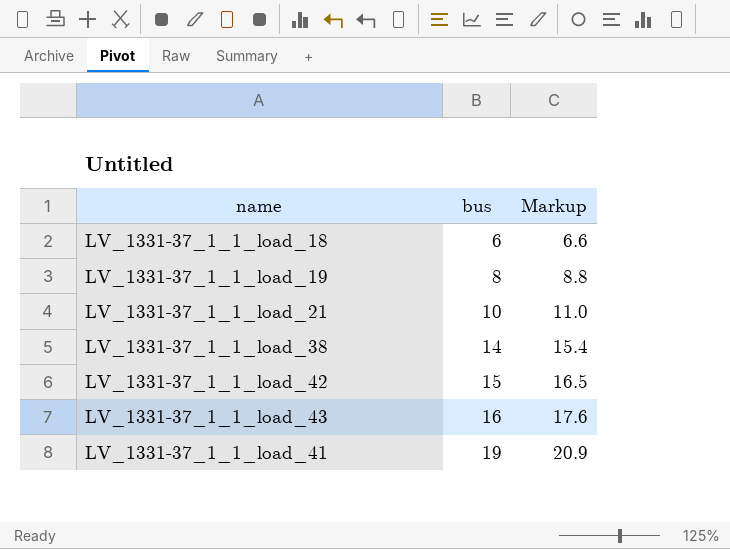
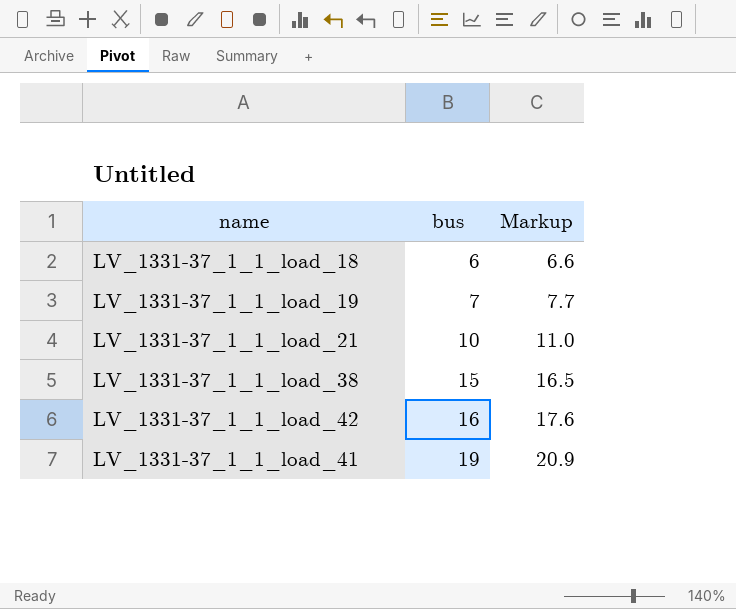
row LV_1331-37_1_1_load_43: 16 | 17.6 -> none
LV_1331-37_1_1_load_19 | bus: 8 -> 7
LV_1331-37_1_1_load_19 | Markup: 8.8 -> 7.7
LV_1331-37_1_1_load_38 | bus: 14 -> 15
LV_1331-37_1_1_load_38 | Markup: 15.4 -> 16.5
LV_1331-37_1_1_load_42 | bus: 15 -> 16
LV_1331-37_1_1_load_42 | Markup: 16.5 -> 17.6

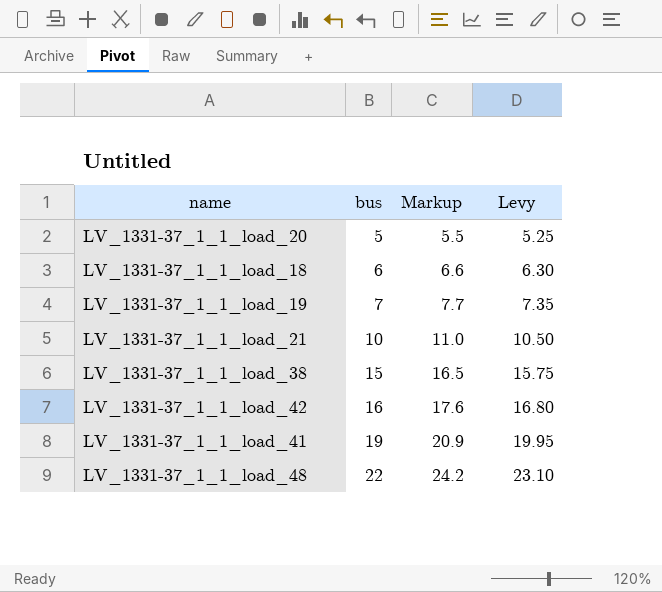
column Levy | formula: none -> [bus] * 1.05
row LV_1331-37_1_1_load_20: none -> 5 | 5.5 | 5.25
row LV_1331-37_1_1_load_48: none -> 22 | 24.2 | 23.10

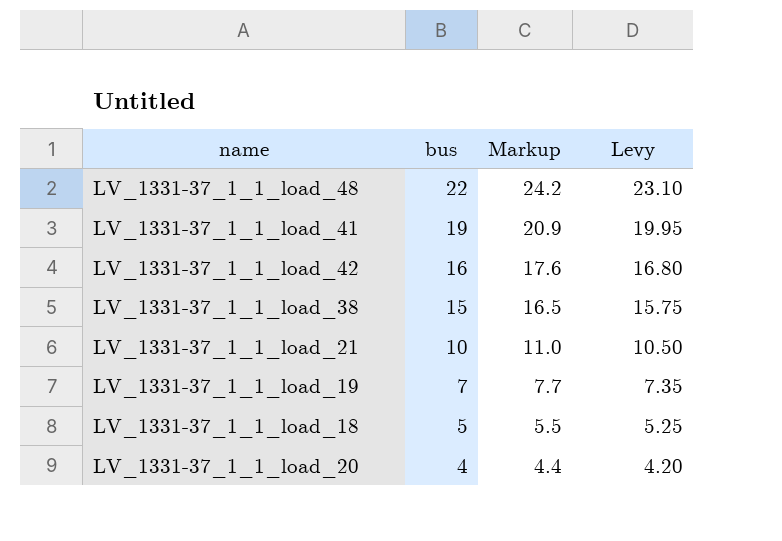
row order: bus ascending -> bus descending
LV_1331-37_1_1_load_18 | bus: 6 -> 5
LV_1331-37_1_1_load_18 | Markup: 6.6 -> 5.5
LV_1331-37_1_1_load_18 | Levy: 6.30 -> 5.25
LV_1331-37_1_1_load_20 | bus: 5 -> 4
LV_1331-37_1_1_load_20 | Markup: 5.5 -> 4.4
LV_1331-37_1_1_load_20 | Levy: 5.25 -> 4.20

